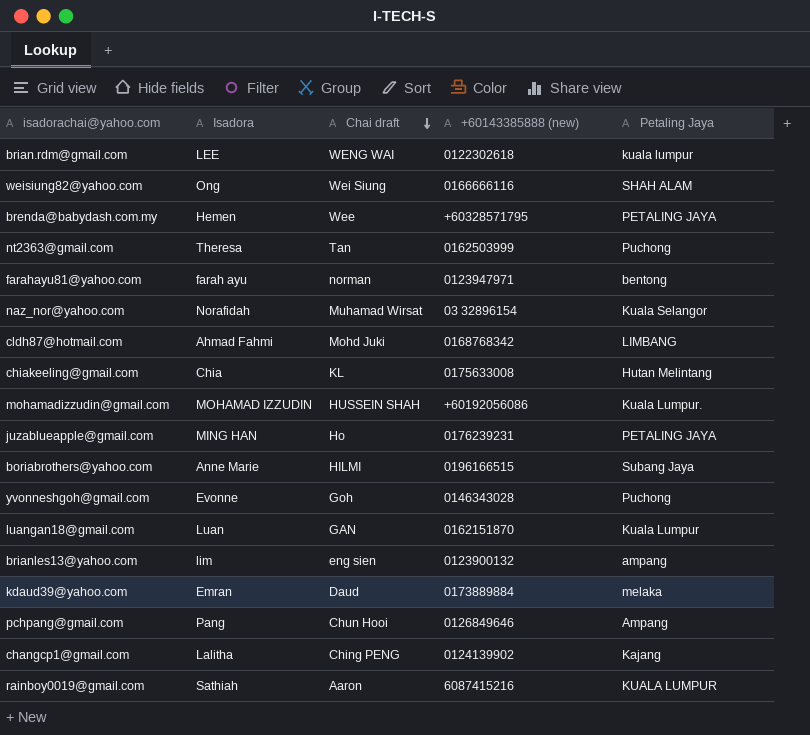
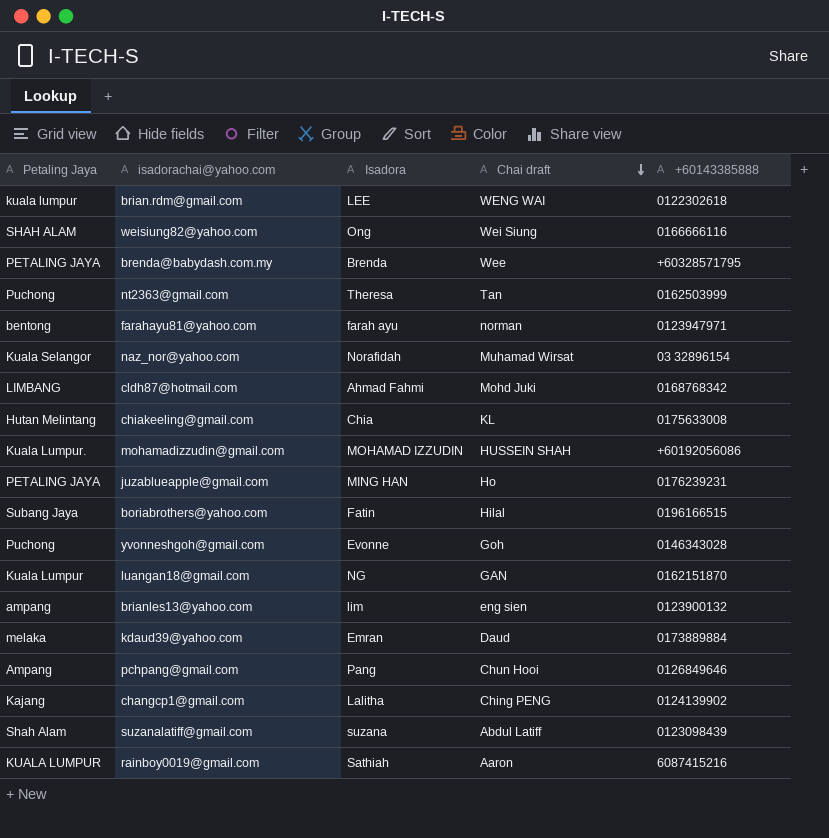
column Petaling Jaya | position: 5 -> 1
column name: +60143385888 (new) -> +60143385888
brenda@babydash.com.my | Isadora: Hemen -> Brenda
boriabrothers@yahoo.com | Isadora: Anne Marie -> Fatin
boriabrothers@yahoo.com | Chai draft: HILMI -> Hilal
luangan18@gmail.com | Isadora: Luan -> NG
row suzanalatiff@gmail.com: none -> Shah Alam | suzana | Abdul Latiff | 0123098439

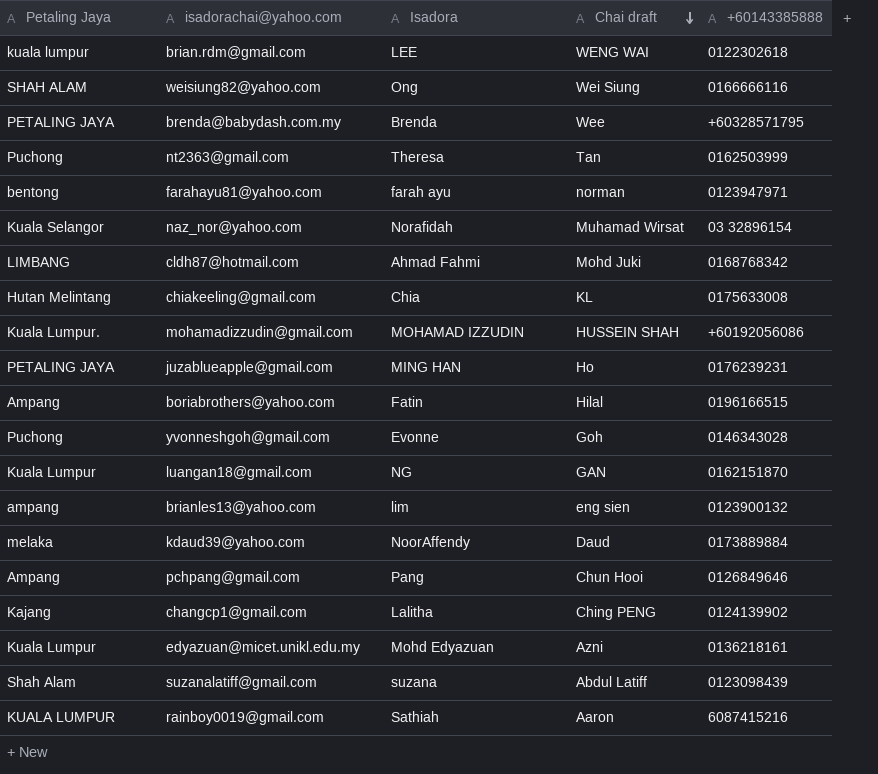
boriabrothers@yahoo.com | Petaling Jaya: Subang Jaya -> Ampang
kdaud39@yahoo.com | Isadora: Emran -> NoorAffendy
row edyazuan@micet.unikl.edu.my: none -> Kuala Lumpur | Mohd Edyazuan | Azni | 0136218161

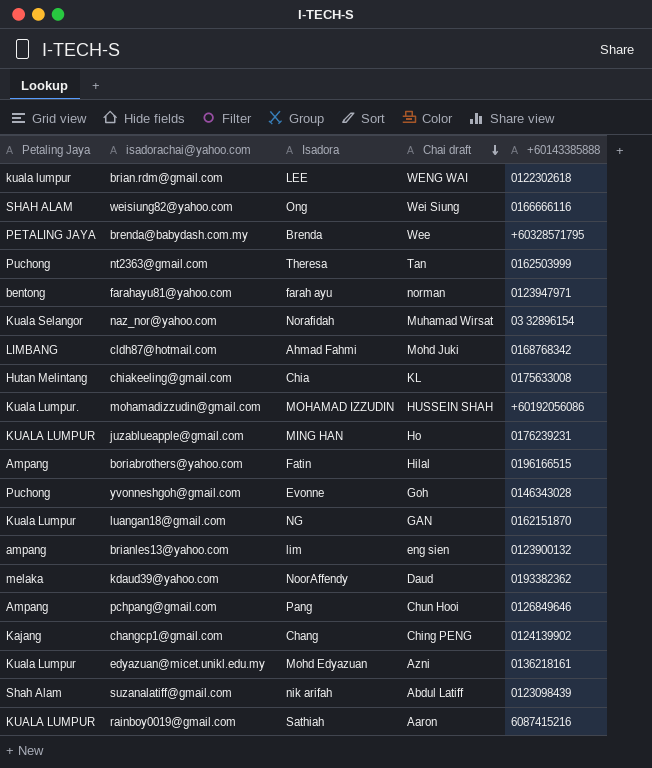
juzablueapple@gmail.com | Petaling Jaya: PETALING JAYA -> KUALA LUMPUR
kdaud39@yahoo.com | +60143385888: 0173889884 -> 0193382362
changcp1@gmail.com | Isadora: Lalitha -> Chang
suzanalatiff@gmail.com | Isadora: suzana -> nik arifah

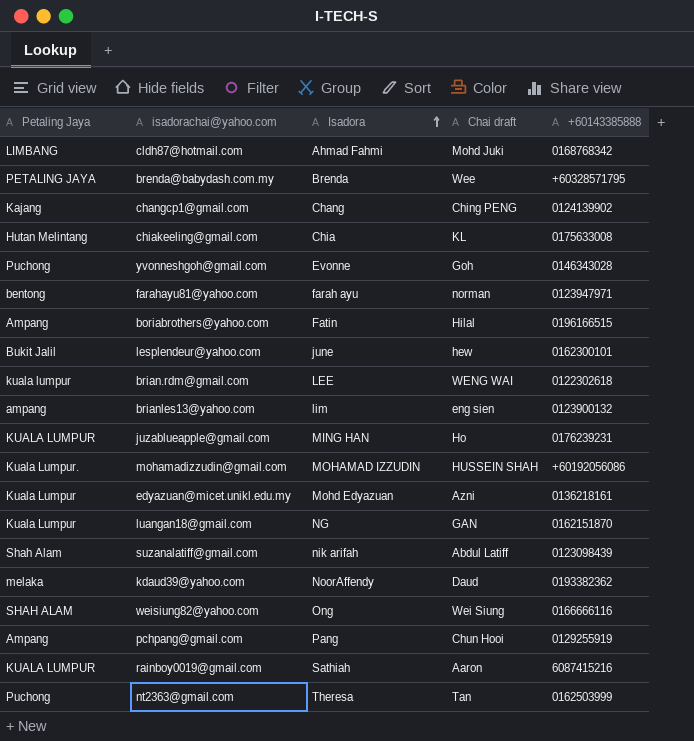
row order: Chai draft descending -> Isadora ascending
row naz_nor@yahoo.com: Kuala Selangor | Norafidah | Muhamad Wirsat | 03 32896154 -> none
row lesplendeur@yahoo.com: none -> Bukit Jalil | june | hew | 0162300101
pchpang@gmail.com | +60143385888: 0126849646 -> 0129255919

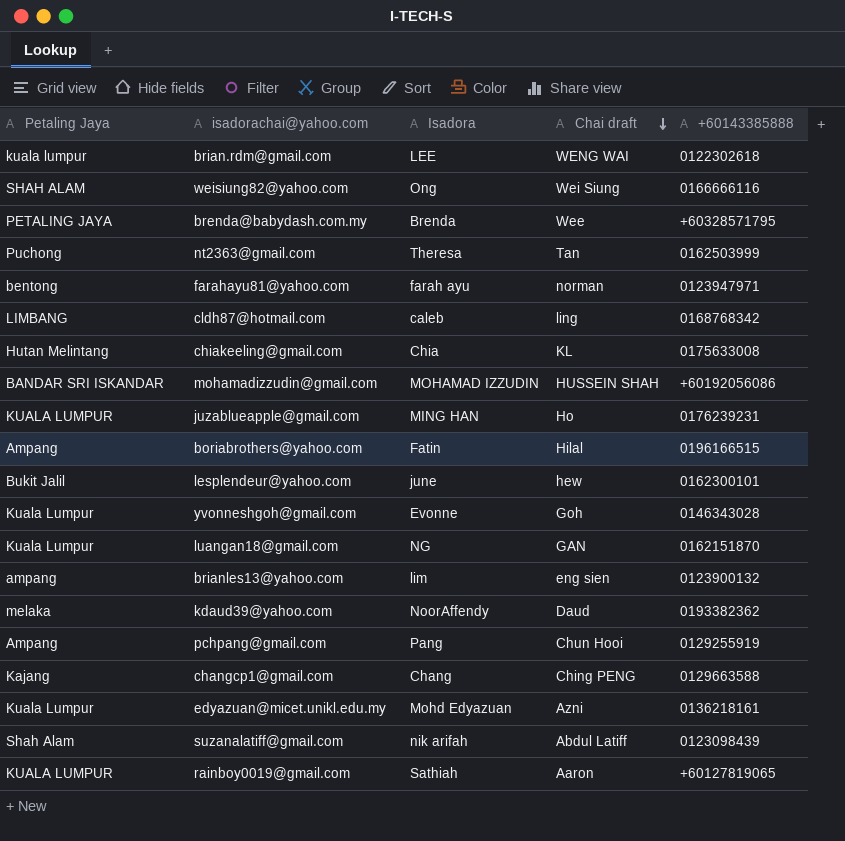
row order: Isadora ascending -> Chai draft descending
cldh87@hotmail.com | Isadora: Ahmad Fahmi -> caleb
cldh87@hotmail.com | Chai draft: Mohd Juki -> ling
mohamadizzudin@gmail.com | Petaling Jaya: Kuala Lumpur. -> BANDAR SRI ISKANDAR
yvonneshgoh@gmail.com | Petaling Jaya: Puchong -> Kuala Lumpur
changcp1@gmail.com | +60143385888: 0124139902 -> 0129663588
rainboy0019@gmail.com | +60143385888: 6087415216 -> +60127819065

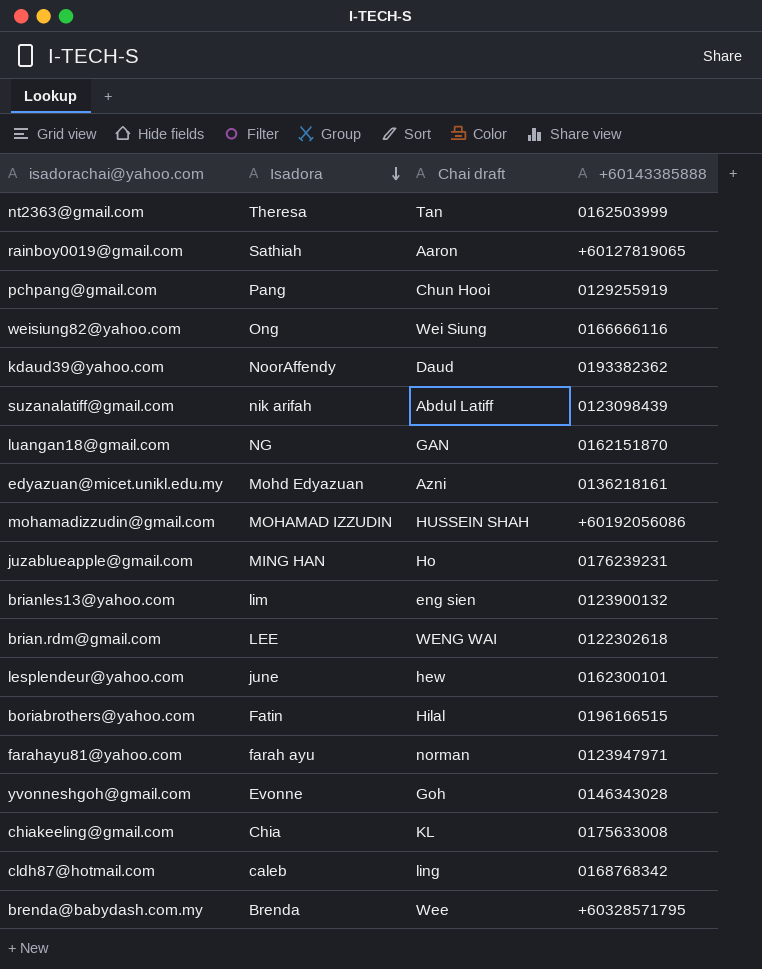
row order: Chai draft descending -> Isadora descending
column Petaling Jaya | position: 1 -> none
row changcp1@gmail.com: Kajang | Chang | Ching PENG | 0129663588 -> none

